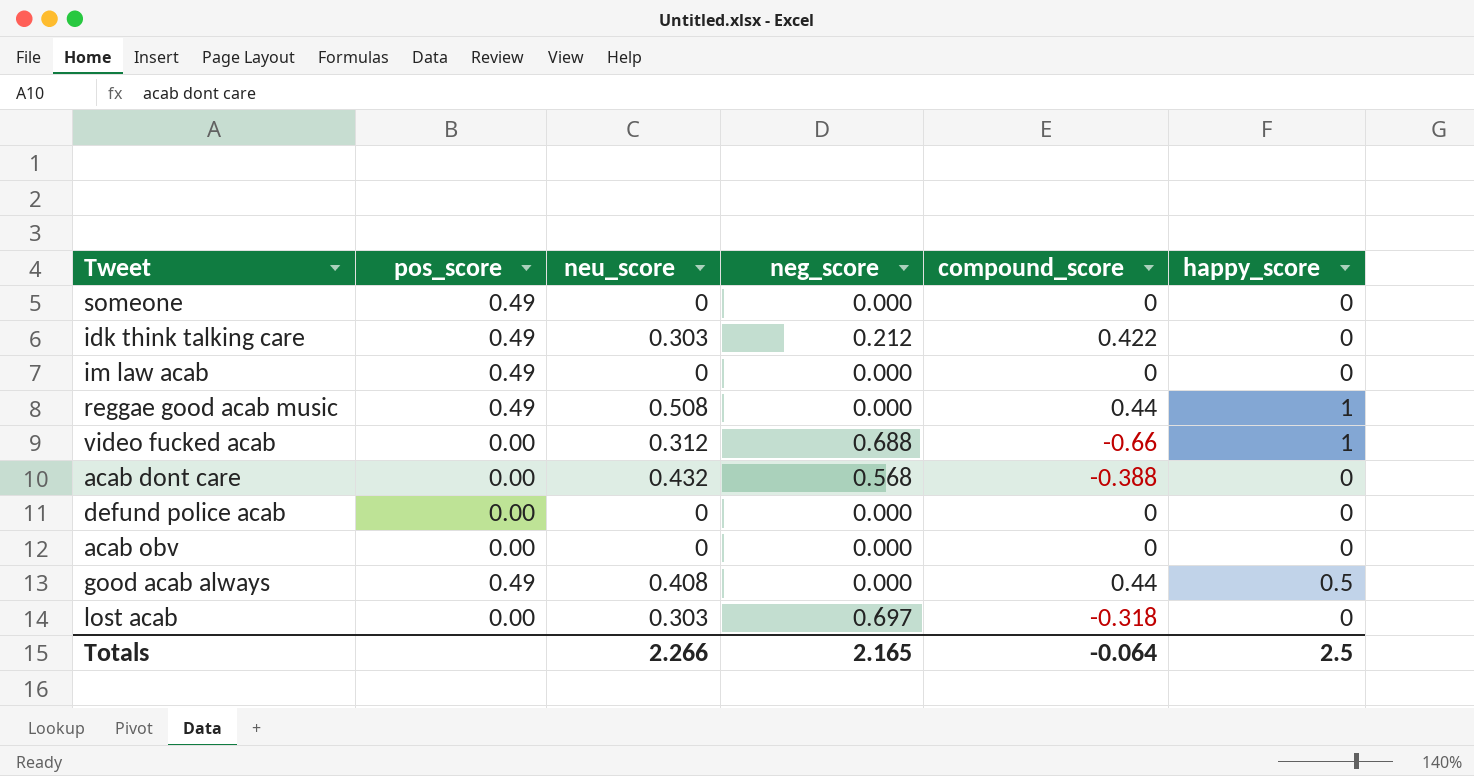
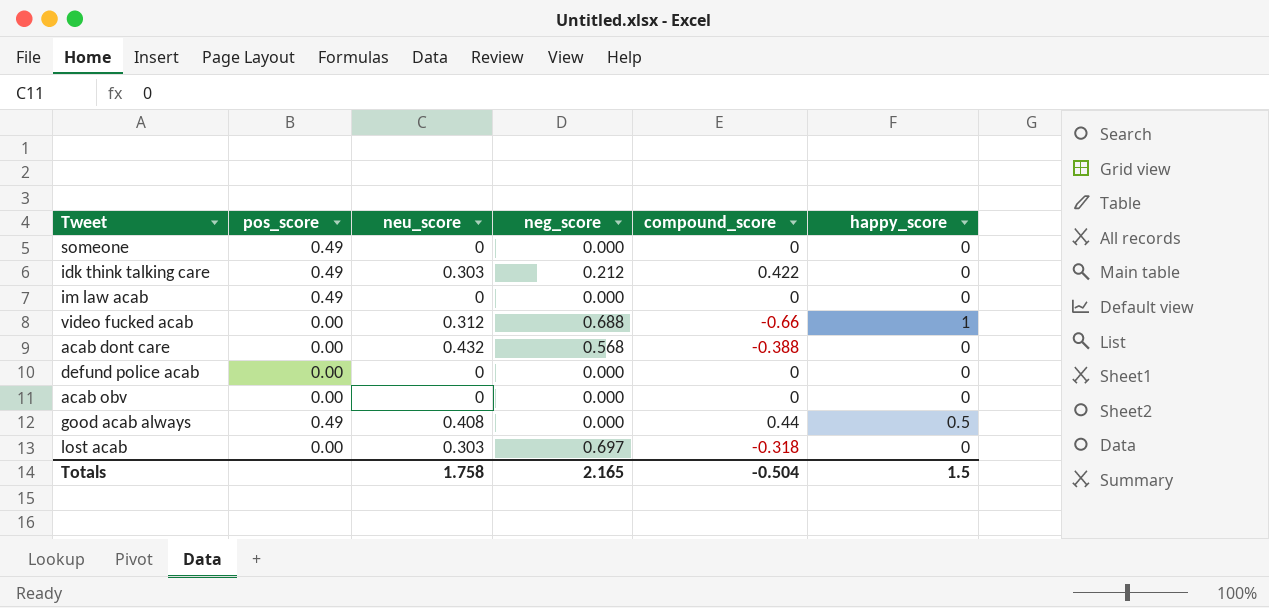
row reggae good acab music: 0.49 | 0.508 | 0.000 | 0.44 | 1 -> none
Totals | neu_score: 2.266 -> 1.758
Totals | compound_score: -0.064 -> -0.504
Totals | happy_score: 2.5 -> 1.5

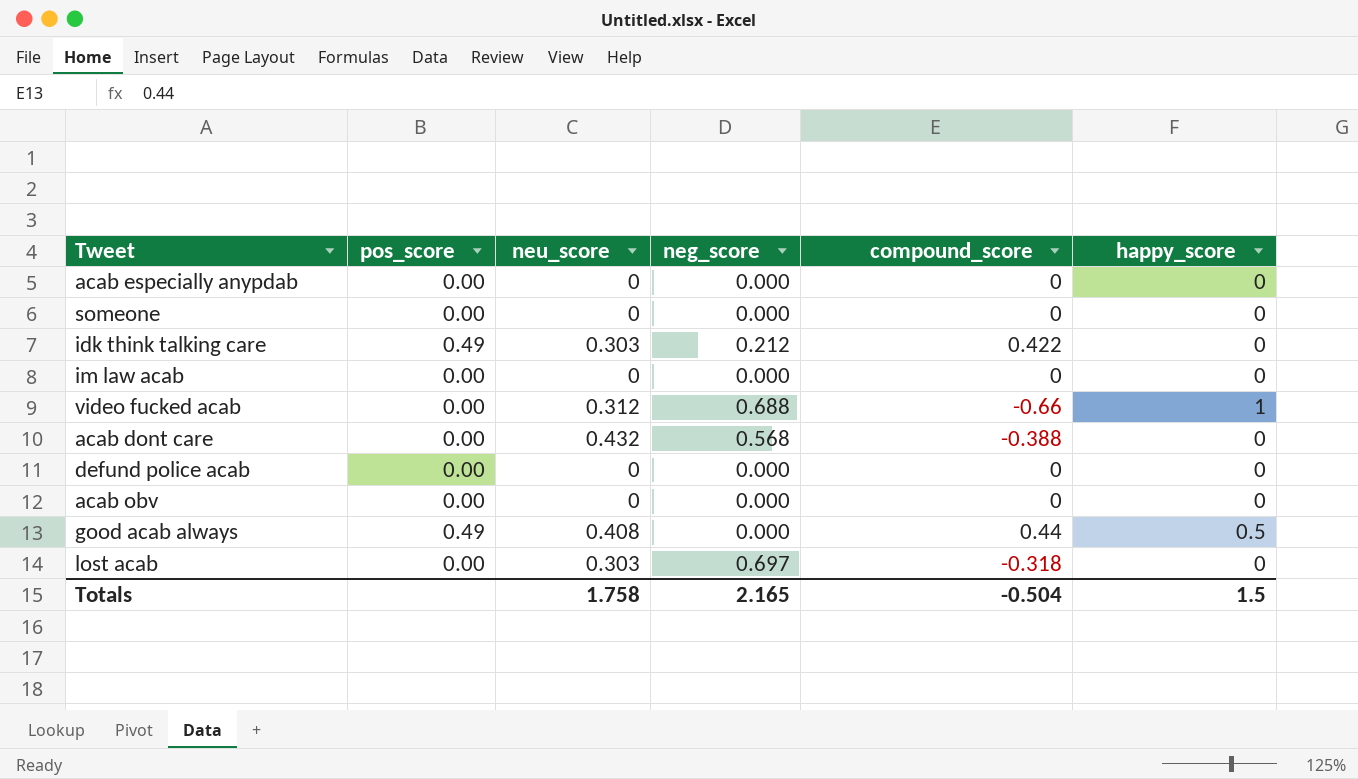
row acab especially anypdab: none -> 0.00 | 0 | 0.000 | 0 | 0
someone | pos_score: 0.49 -> 0.00
im law acab | pos_score: 0.49 -> 0.00

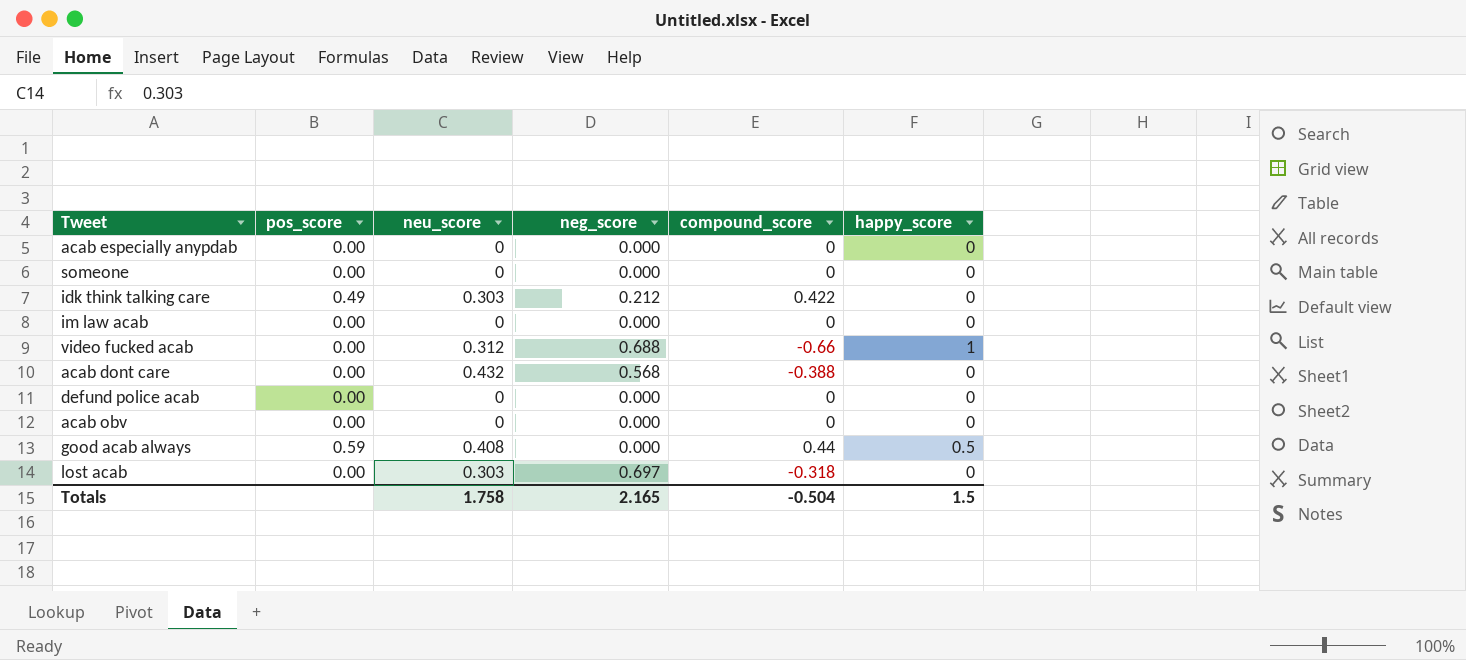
good acab always | pos_score: 0.49 -> 0.59

